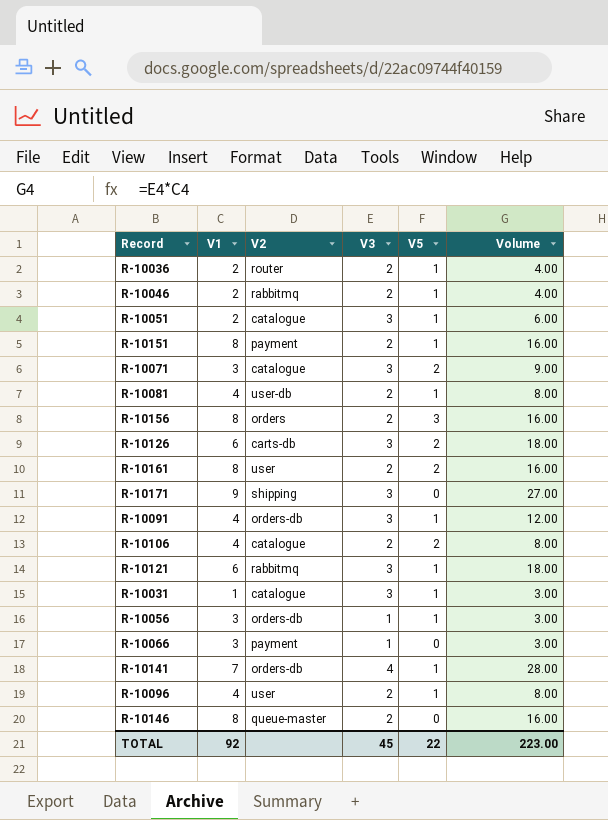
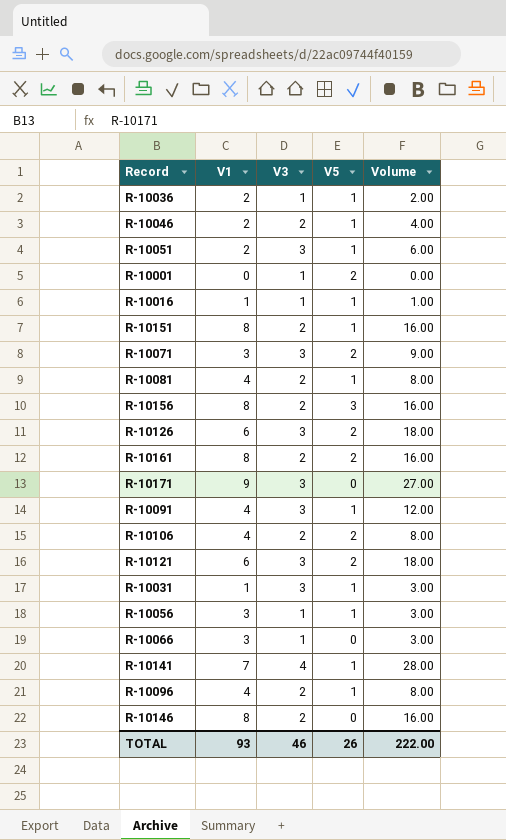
column V2 | position: 3 -> none
R-10036 | V3: 2 -> 1
R-10036 | Volume: 4.00 -> 2.00
row R-10001: none -> 0 | 1 | 2 | 0.00
row R-10016: none -> 1 | 1 | 1 | 1.00
R-10121 | V5: 1 -> 2
TOTAL | V1: 92 -> 93
TOTAL | V3: 45 -> 46
TOTAL | V5: 22 -> 26
TOTAL | Volume: 223.00 -> 222.00

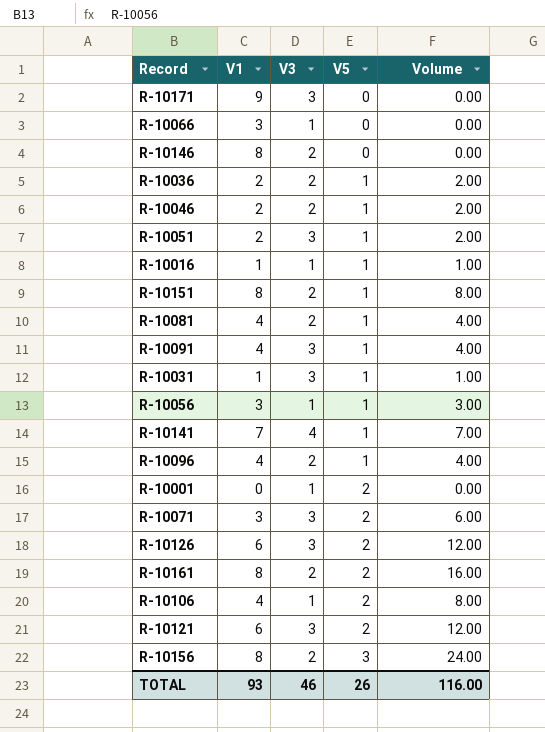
row order: none -> V5 ascending
column Volume | formula: [V1] * [V3] -> [V1] * [V5]
R-10036 | V3: 1 -> 2
R-10106 | V3: 2 -> 1
TOTAL | Volume: 222.00 -> 116.00

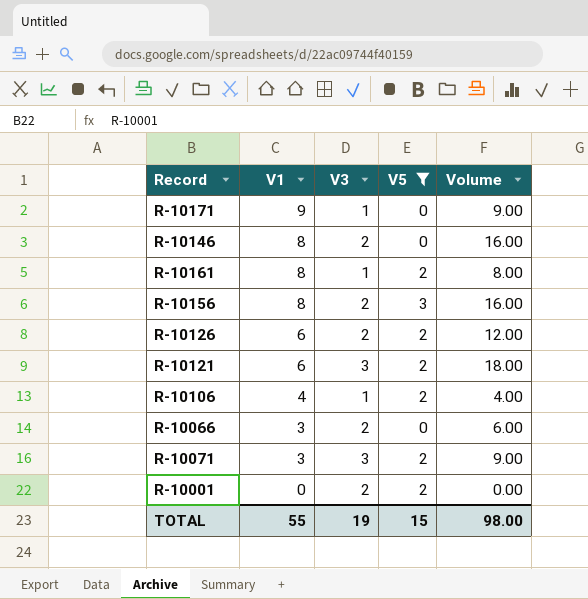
filter: none -> V5 != 1
row order: V5 ascending -> V1 descending
column Volume | formula: [V1] * [V5] -> [V1] * [V3]
R-10171 | V3: 3 -> 1
R-10161 | V3: 2 -> 1
R-10126 | V3: 3 -> 2
R-10066 | V3: 1 -> 2
R-10001 | V3: 1 -> 2
TOTAL | V1: 93 -> 55
TOTAL | V3: 46 -> 19
TOTAL | V5: 26 -> 15
TOTAL | Volume: 116.00 -> 98.00

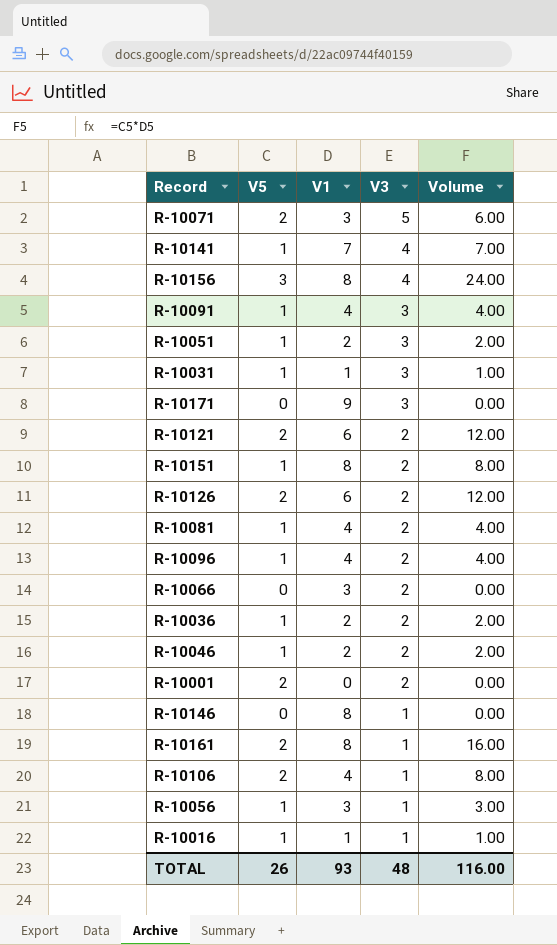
filter: V5 != 1 -> none
row order: V1 descending -> V3 descending
column V5 | position: 4 -> 2
column Volume | formula: [V1] * [V3] -> [V5] * [V1]
R-10071 | V3: 3 -> 5
R-10156 | V3: 2 -> 4
R-10171 | V3: 1 -> 3
R-10121 | V3: 3 -> 2
R-10146 | V3: 2 -> 1
TOTAL | V5: 15 -> 26
TOTAL | V1: 55 -> 93
TOTAL | V3: 19 -> 48
TOTAL | Volume: 98.00 -> 116.00

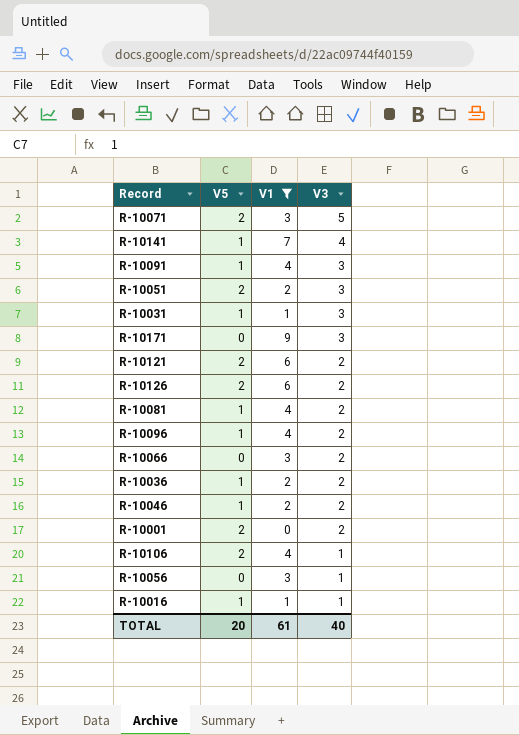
filter: none -> V1 != 8
column Volume | formula: [V5] * [V1] -> none
R-10051 | V5: 1 -> 2
R-10056 | V5: 1 -> 0
TOTAL | V5: 26 -> 20
TOTAL | V1: 93 -> 61
TOTAL | V3: 48 -> 40

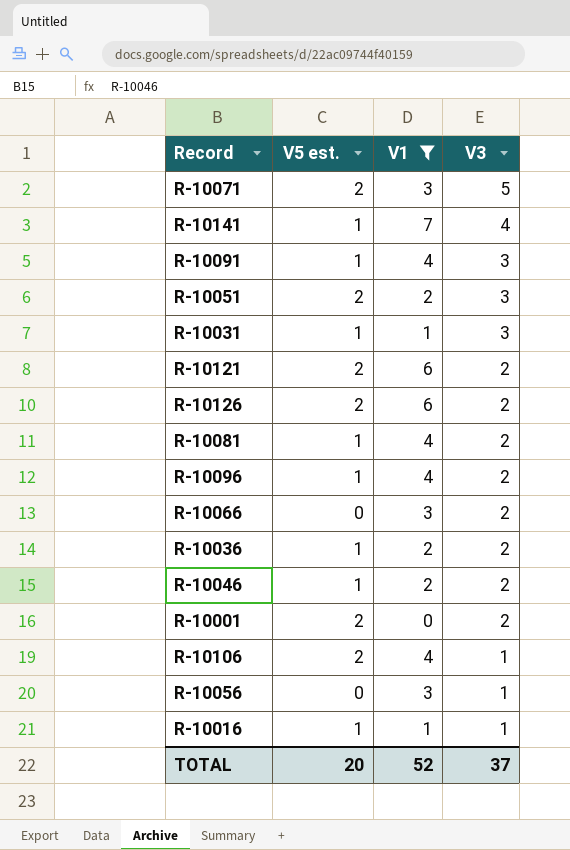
column name: V5 -> V5 est.
row R-10171: 0 | 9 | 3 -> none
TOTAL | V1: 61 -> 52
TOTAL | V3: 40 -> 37

